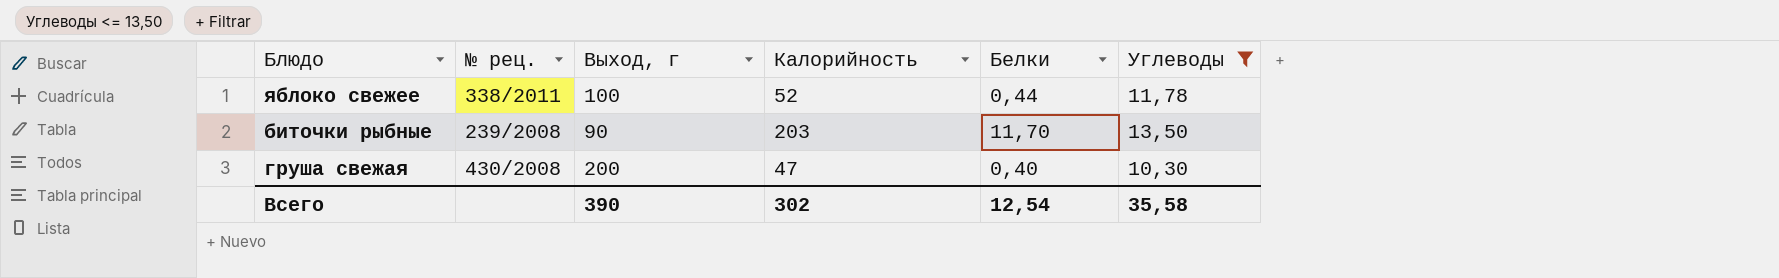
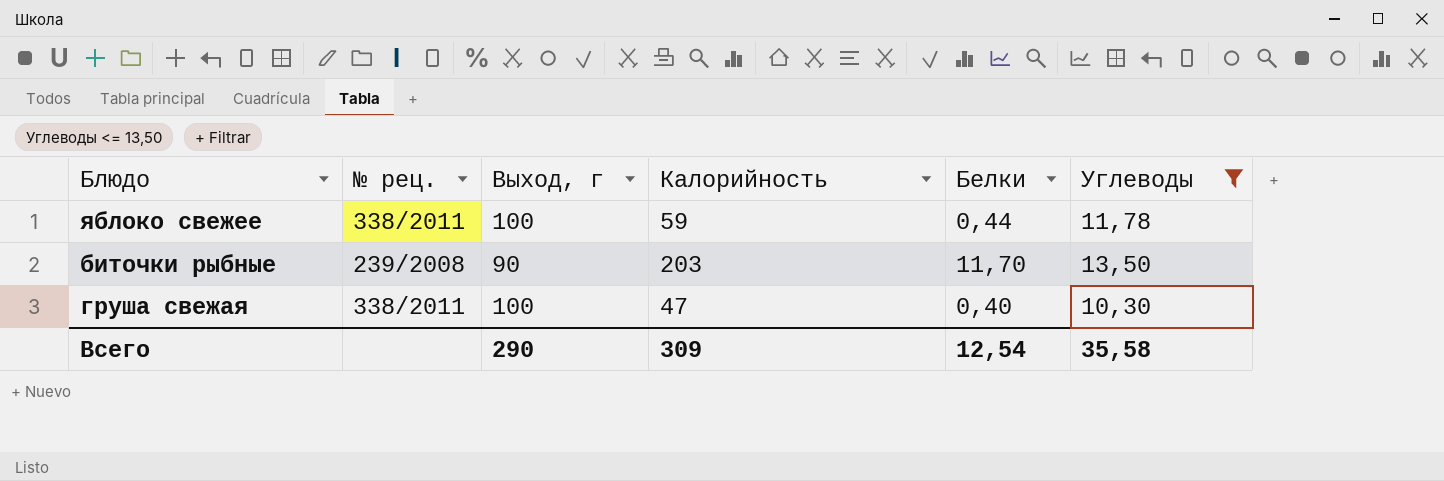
яблоко свежее | Калорийность: 52 -> 59
груша свежая | № рец.: 430/2008 -> 338/2011
груша свежая | Выход, г: 200 -> 100
Всего | Выход, г: 390 -> 290
Всего | Калорийность: 302 -> 309

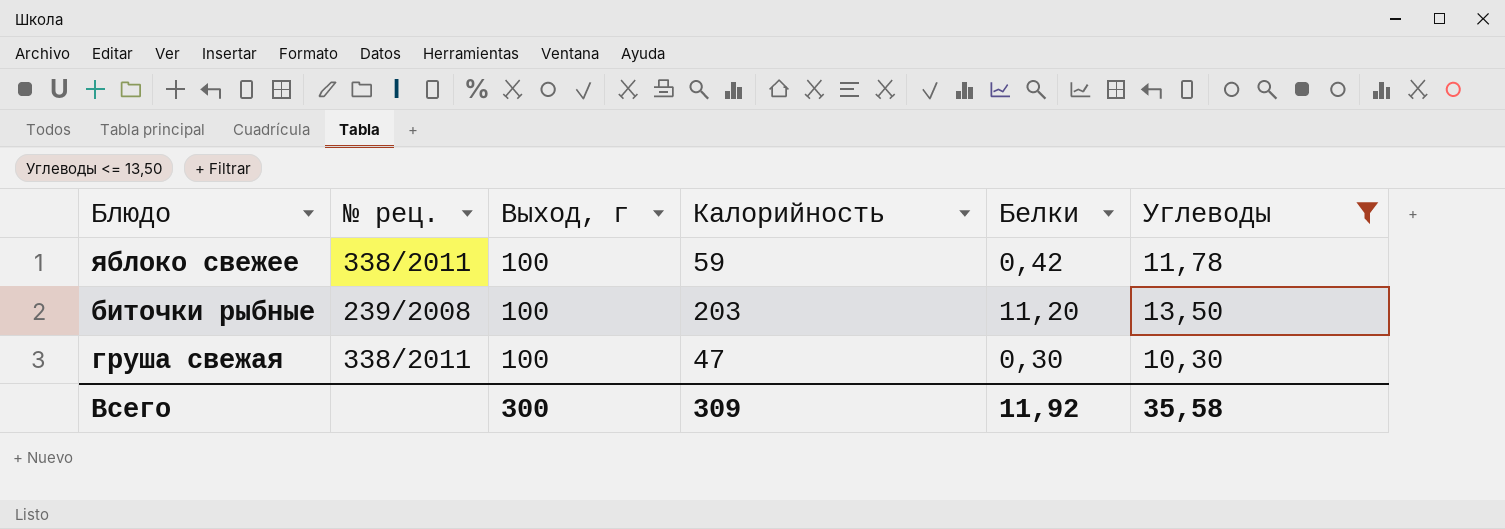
яблоко свежее | Белки: 0,44 -> 0,42
биточки рыбные | Выход, г: 90 -> 100
биточки рыбные | Белки: 11,70 -> 11,20
груша свежая | Белки: 0,40 -> 0,30
Всего | Выход, г: 290 -> 300
Всего | Белки: 12,54 -> 11,92

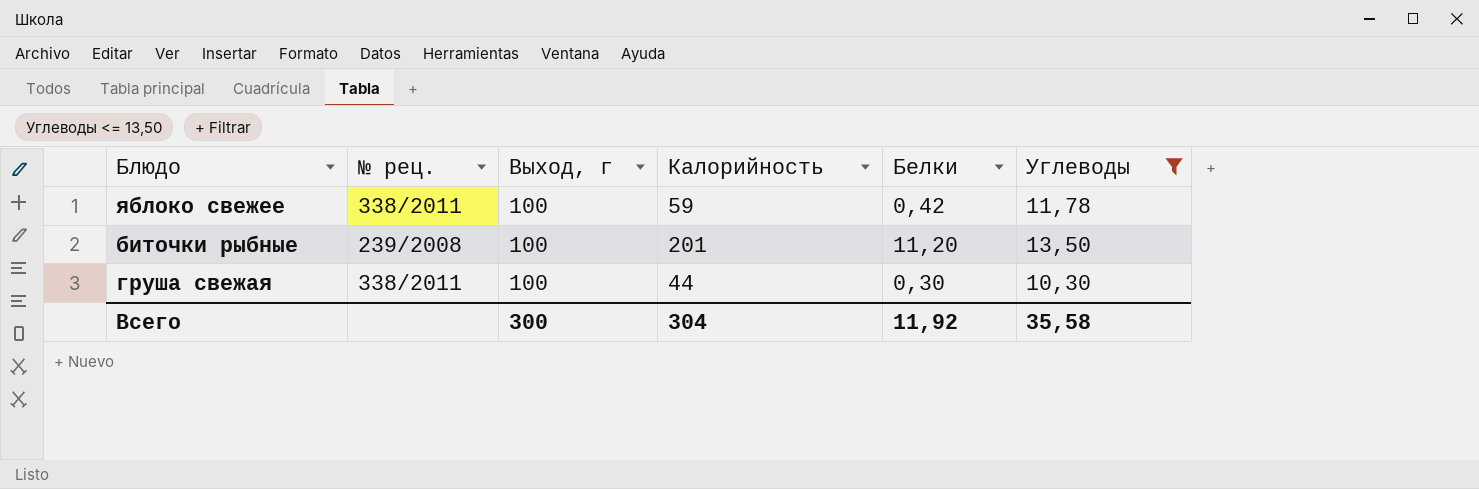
биточки рыбные | Калорийность: 203 -> 201
груша свежая | Калорийность: 47 -> 44
Всего | Калорийность: 309 -> 304

